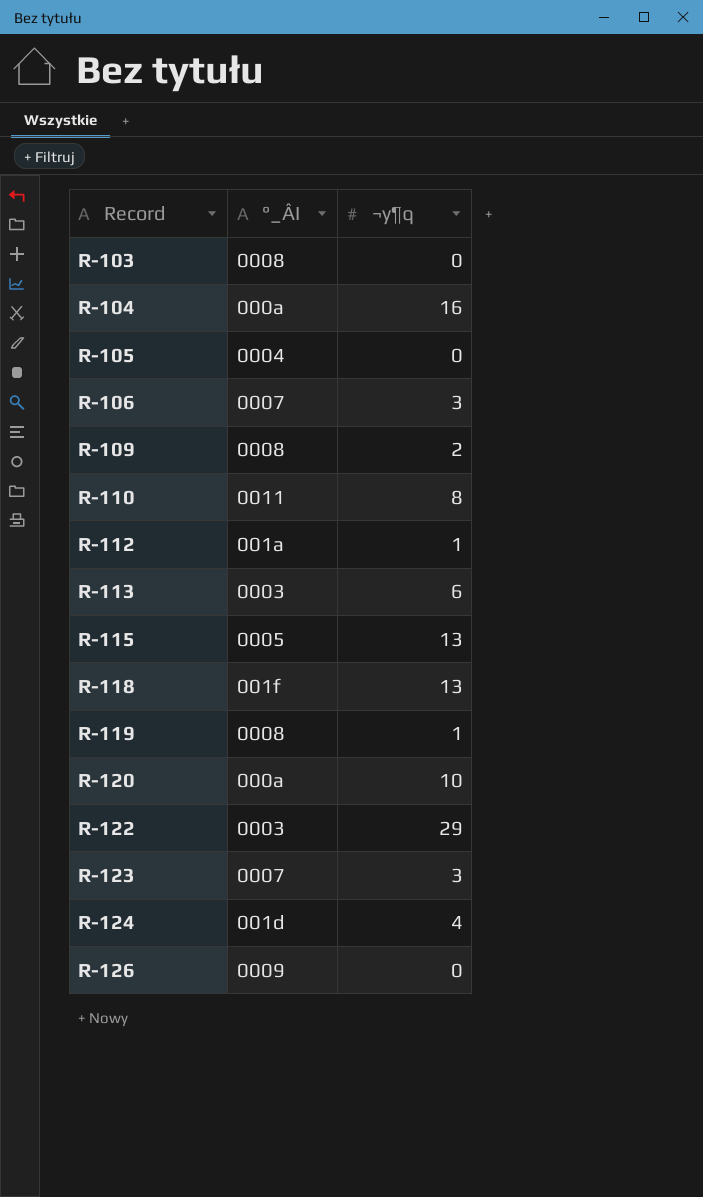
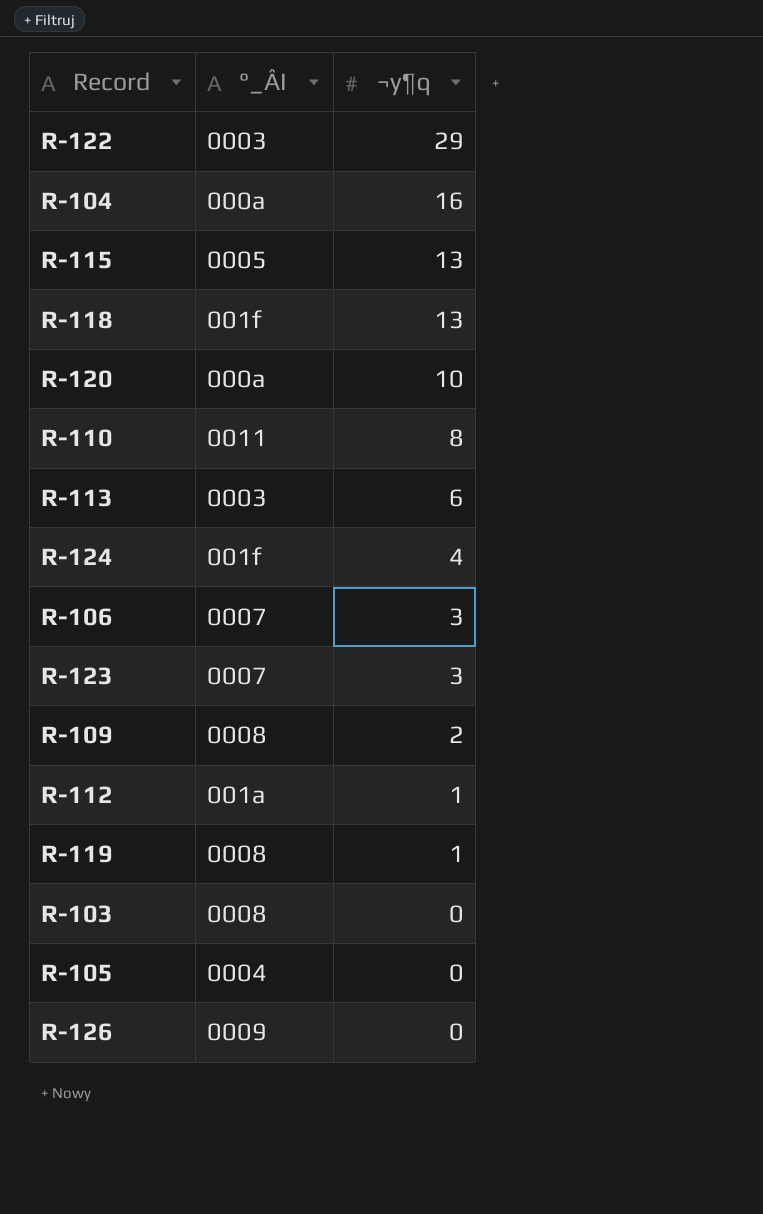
row order: Record ascending -> ¬y¶q descending
R-124 | °_ÂI: 001d -> 001f

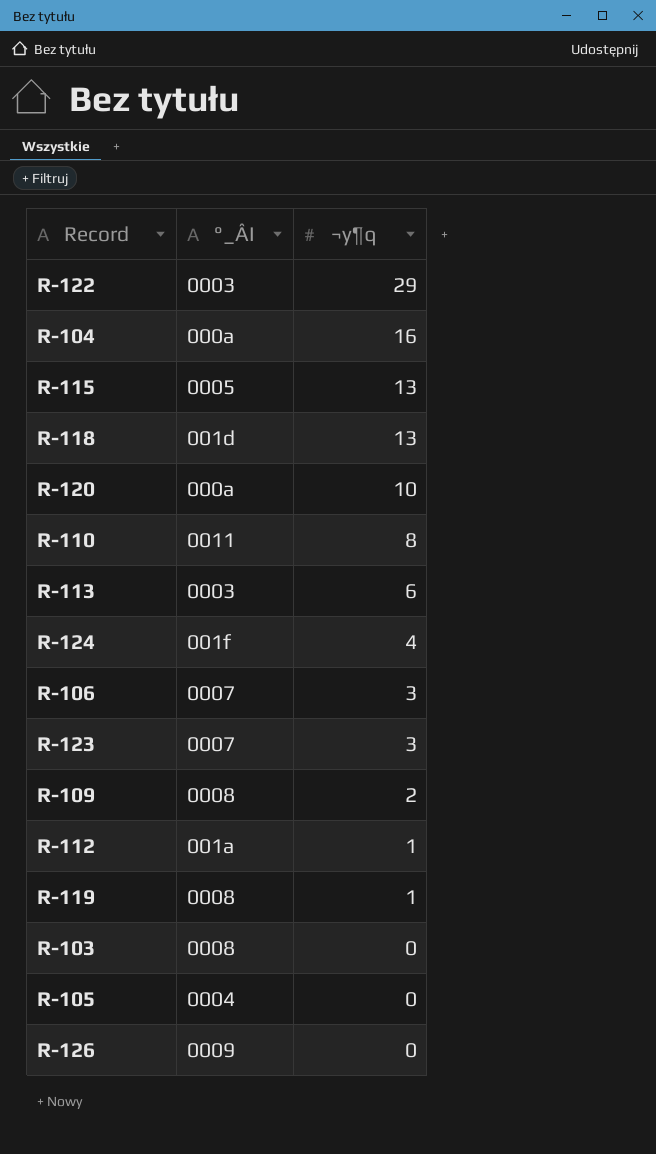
R-118 | °_ÂI: 001f -> 001d

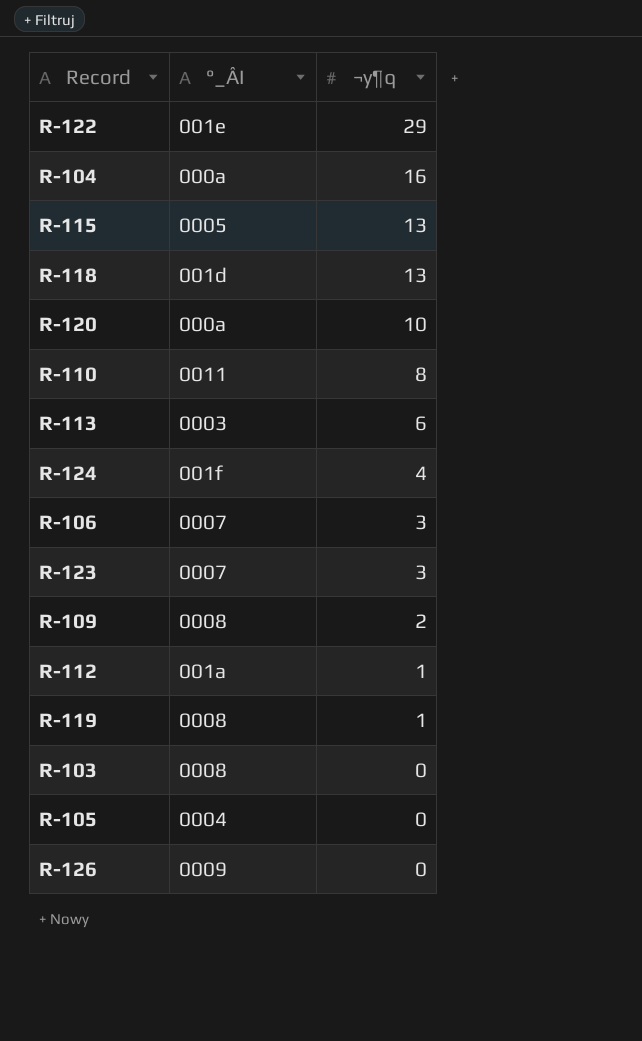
R-122 | °_ÂI: 0003 -> 001e

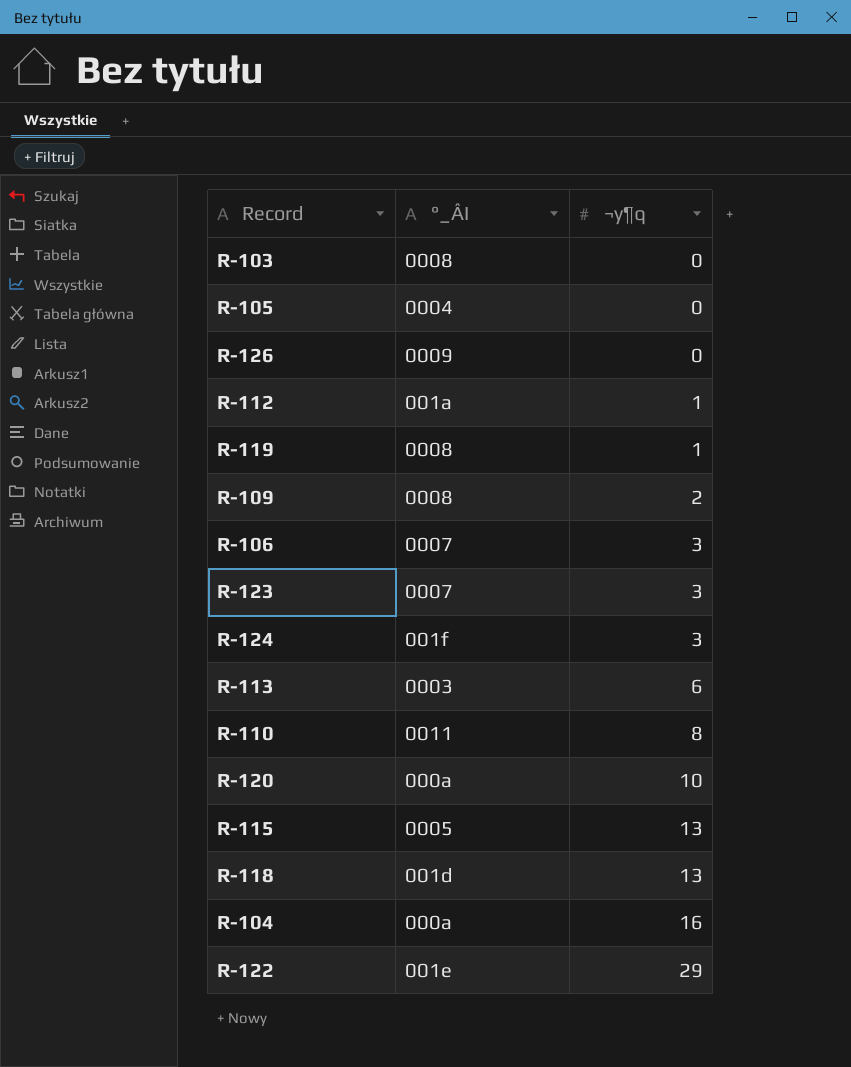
row order: ¬y¶q descending -> ¬y¶q ascending
R-124 | ¬y¶q: 4 -> 3

